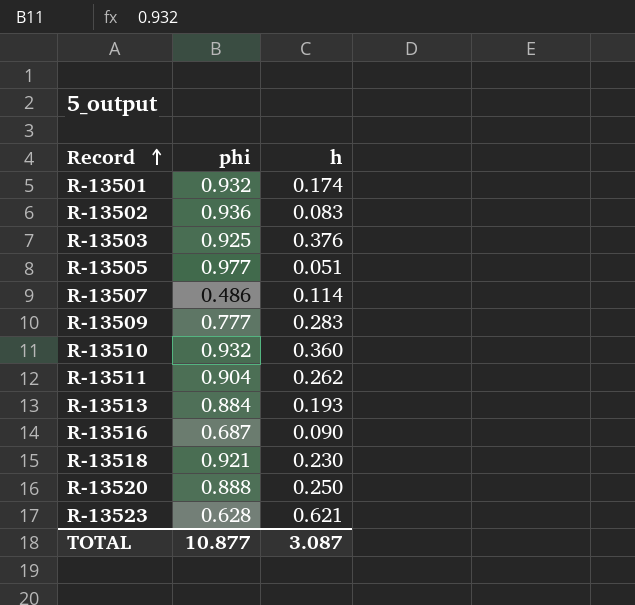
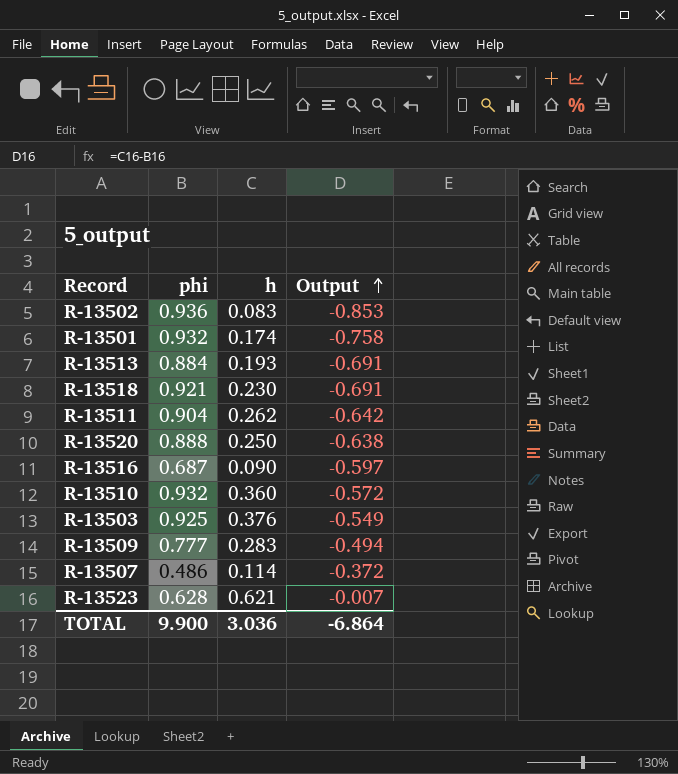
row order: Record ascending -> Output ascending
column Output | formula: none -> [h] - [phi]
row R-13505: 0.977 | 0.051 -> none
TOTAL | phi: 10.877 -> 9.900
TOTAL | h: 3.087 -> 3.036

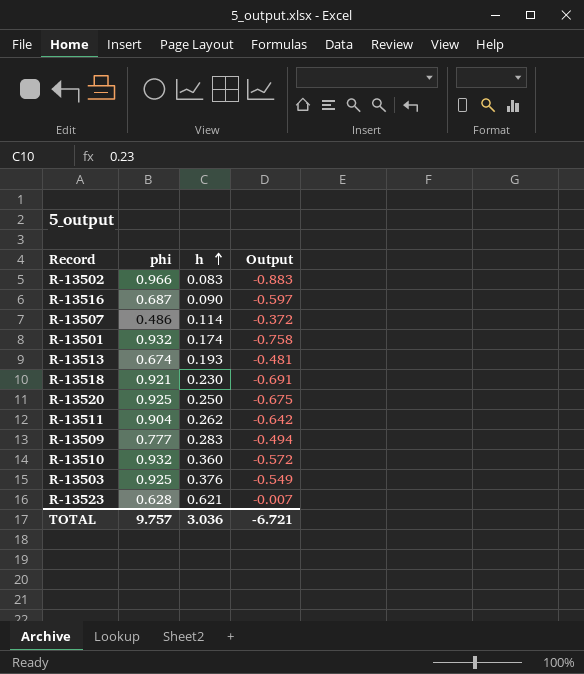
row order: Output ascending -> h ascending
R-13502 | phi: 0.936 -> 0.966
R-13502 | Output: -0.853 -> -0.883
R-13513 | phi: 0.884 -> 0.674
R-13513 | Output: -0.691 -> -0.481
R-13520 | phi: 0.888 -> 0.925
R-13520 | Output: -0.638 -> -0.675
TOTAL | phi: 9.900 -> 9.757
TOTAL | Output: -6.864 -> -6.721

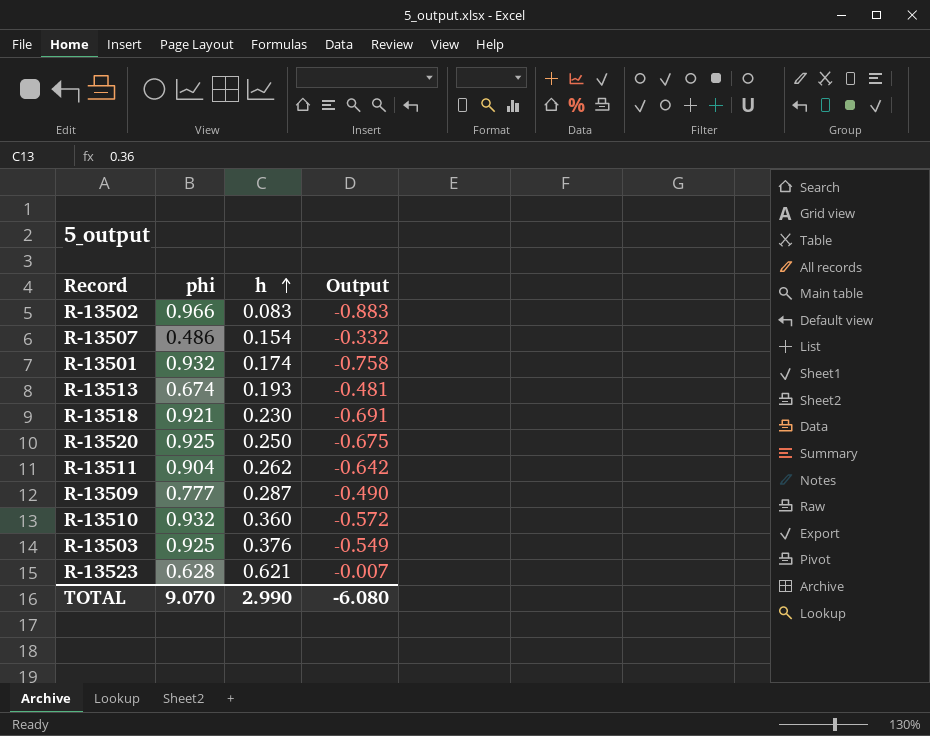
row R-13516: 0.687 | 0.090 | -0.597 -> none
R-13507 | h: 0.114 -> 0.154
R-13507 | Output: -0.372 -> -0.332
R-13509 | h: 0.283 -> 0.287
R-13509 | Output: -0.494 -> -0.490
TOTAL | phi: 9.757 -> 9.070
TOTAL | h: 3.036 -> 2.990
TOTAL | Output: -6.721 -> -6.080

